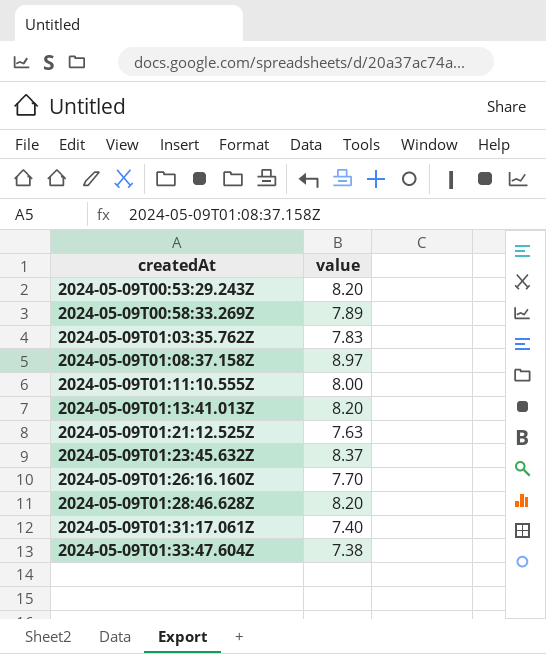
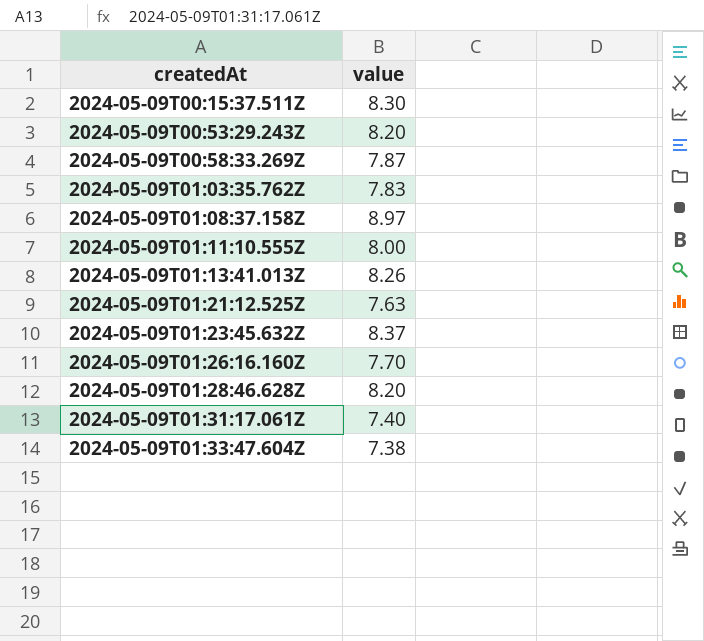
row 2024-05-09T00:15:37.511Z: none -> 8.30
2024-05-09T00:58:33.269Z | value: 7.89 -> 7.87
2024-05-09T01:13:41.013Z | value: 8.20 -> 8.26

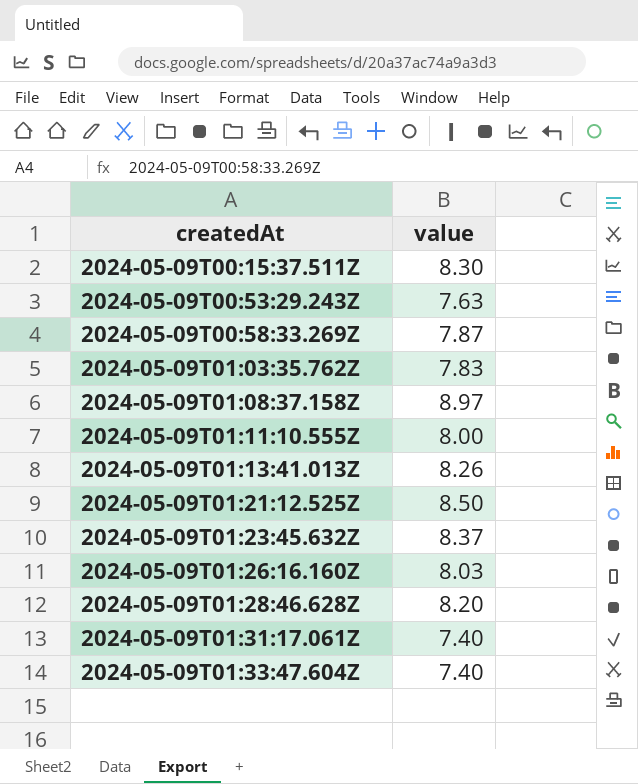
2024-05-09T00:53:29.243Z | value: 8.20 -> 7.63
2024-05-09T01:21:12.525Z | value: 7.63 -> 8.50
2024-05-09T01:26:16.160Z | value: 7.70 -> 8.03
2024-05-09T01:33:47.604Z | value: 7.38 -> 7.40

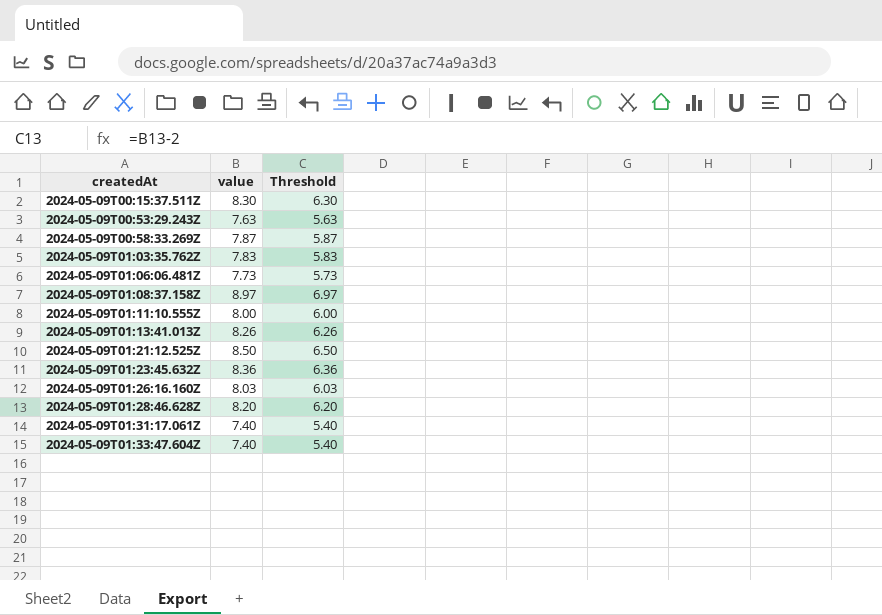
column Threshold | formula: none -> [value] - 2
row 2024-05-09T01:06:06.481Z: none -> 7.73 | 5.73
2024-05-09T01:23:45.632Z | value: 8.37 -> 8.36

